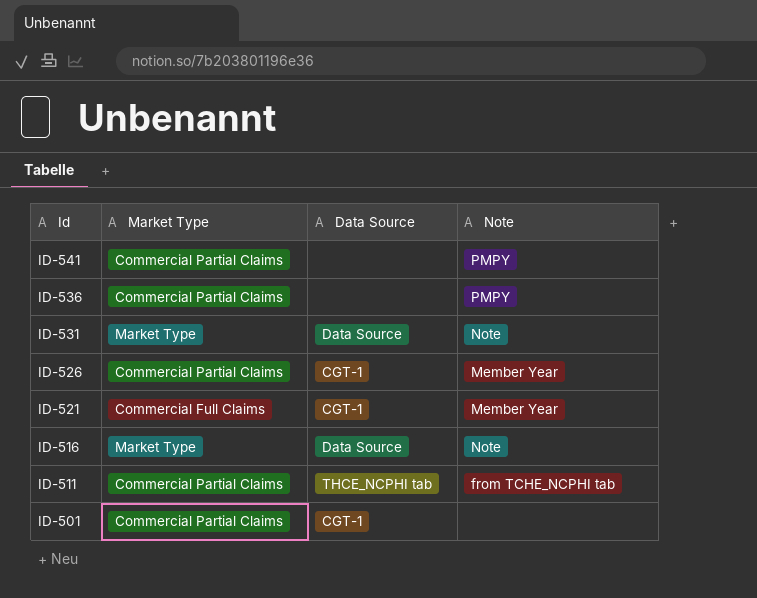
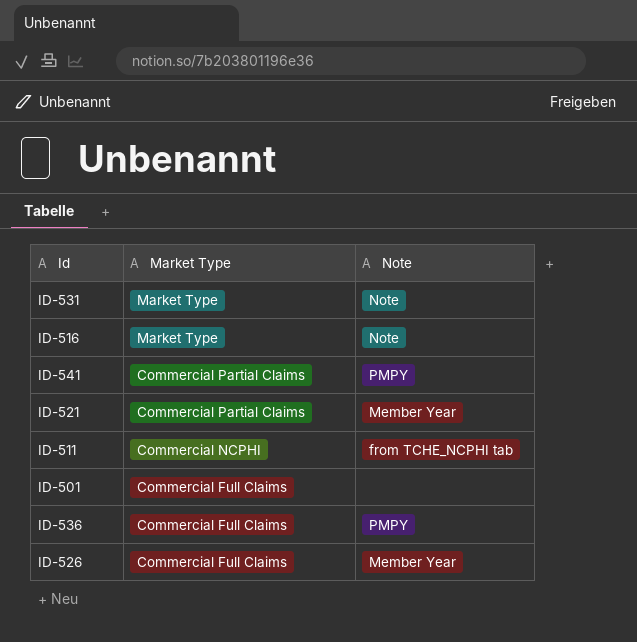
row order: Id descending -> Market Type descending
column Data Source | position: 3 -> none
ID-521 | Market Type: Commercial Full Claims -> Commercial Partial Claims
ID-511 | Market Type: Commercial Partial Claims -> Commercial NCPHI
ID-501 | Market Type: Commercial Partial Claims -> Commercial Full Claims
ID-536 | Market Type: Commercial Partial Claims -> Commercial Full Claims
ID-526 | Market Type: Commercial Partial Claims -> Commercial Full Claims

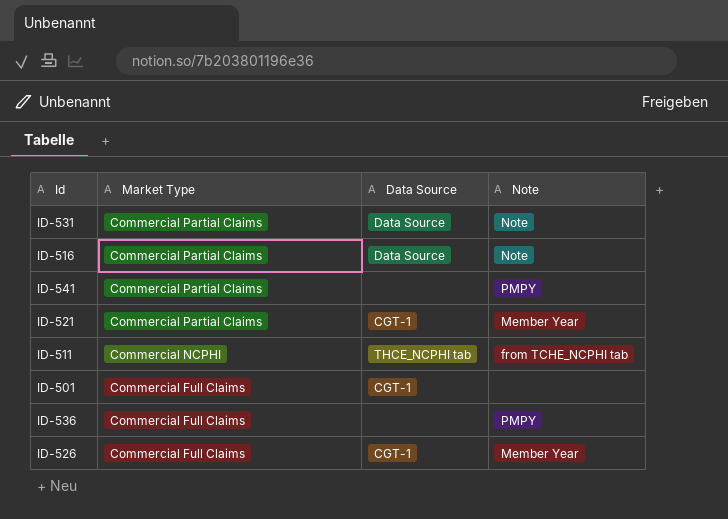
column Data Source | position: none -> 3
ID-531 | Market Type: Market Type -> Commercial Partial Claims
ID-516 | Market Type: Market Type -> Commercial Partial Claims

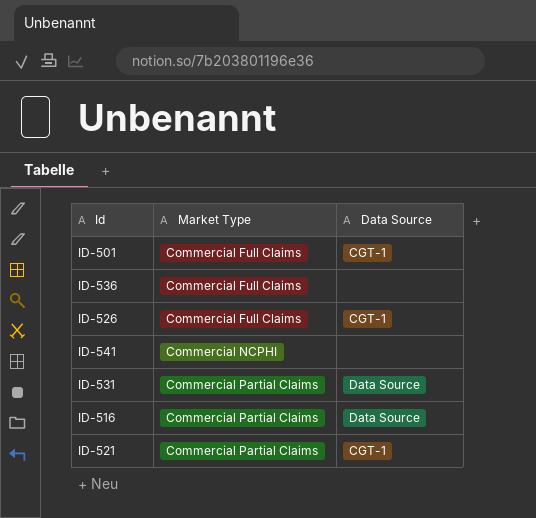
row order: Market Type descending -> Market Type ascending
column Note | position: 4 -> none
row ID-511: Commercial NCPHI | THCE_NCPHI tab | from TCHE_NCPHI tab -> none
ID-541 | Market Type: Commercial Partial Claims -> Commercial NCPHI

